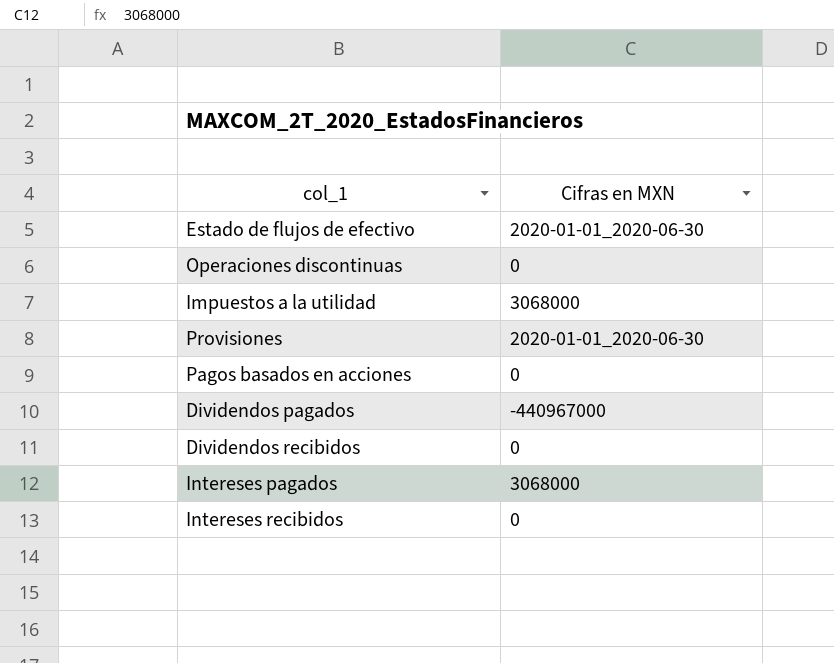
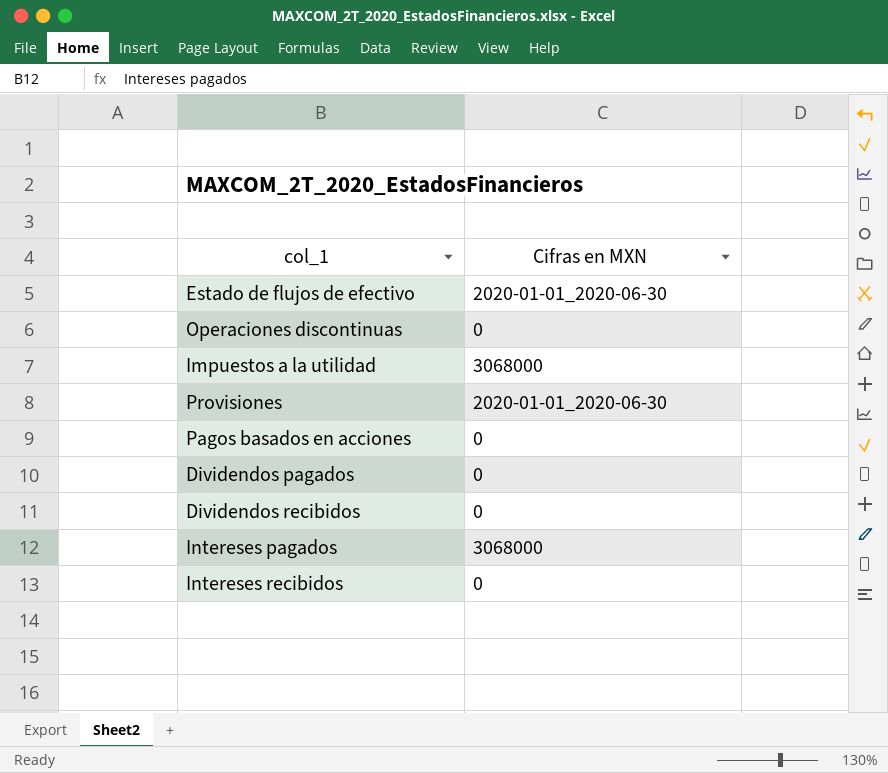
Dividendos pagados | Cifras en MXN: -440967000 -> 0

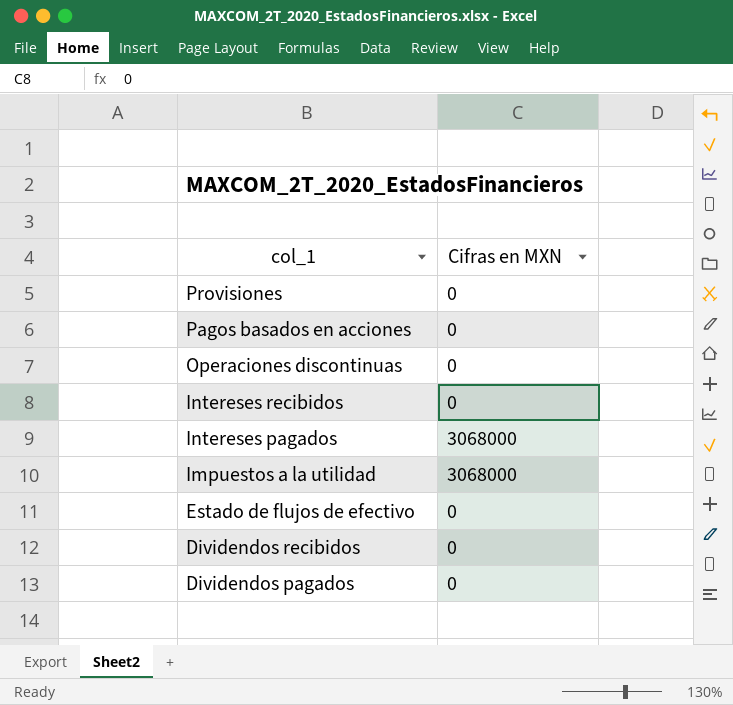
row order: none -> col_1 descending
Provisiones | Cifras en MXN: 2020-01-01_2020-06-30 -> 0
Estado de flujos de efectivo | Cifras en MXN: 2020-01-01_2020-06-30 -> 0

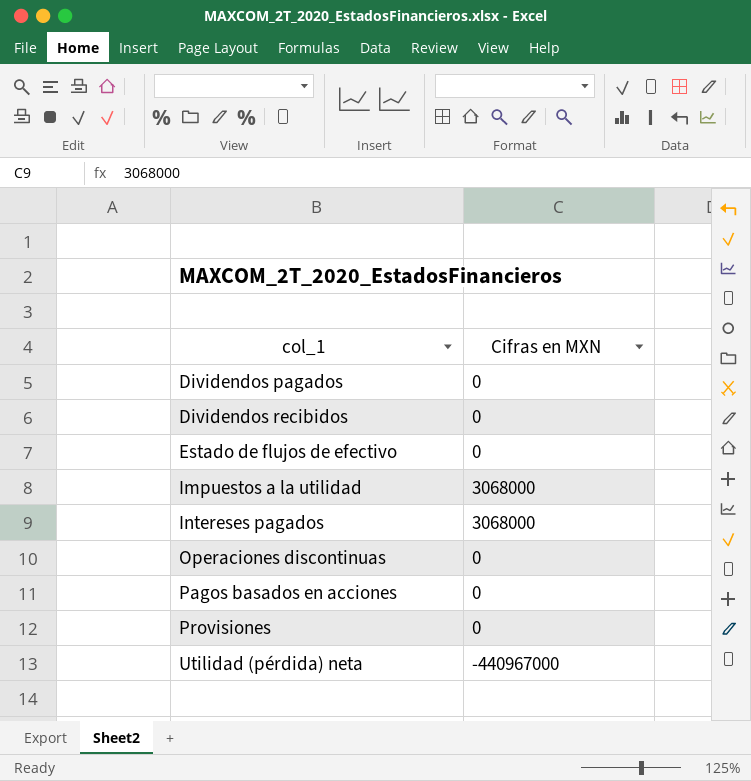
row order: col_1 descending -> col_1 ascending
row Intereses recibidos: 0 -> none
row Utilidad (pérdida) neta: none -> -440967000

